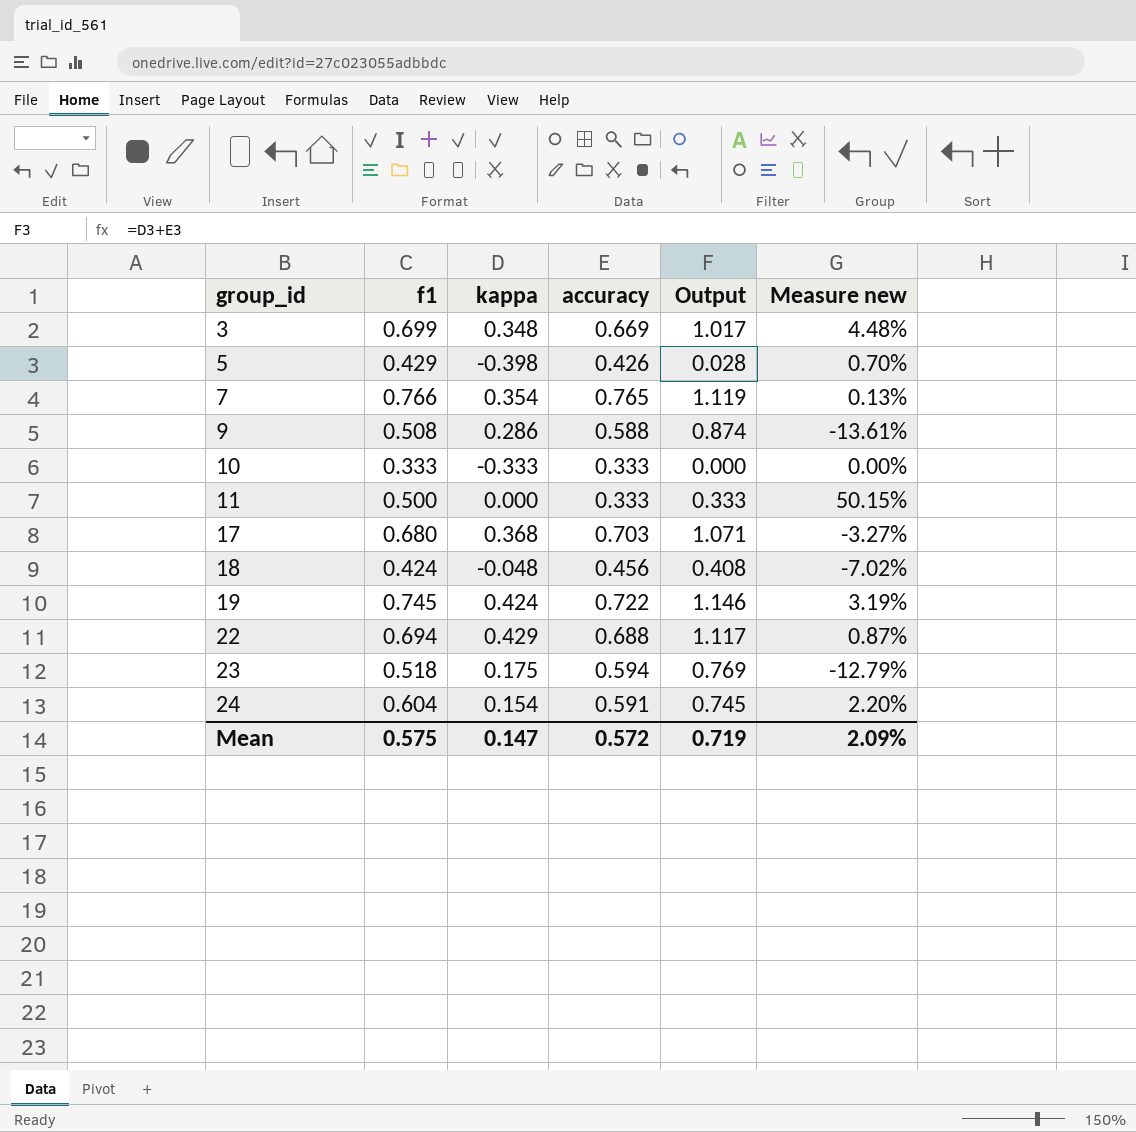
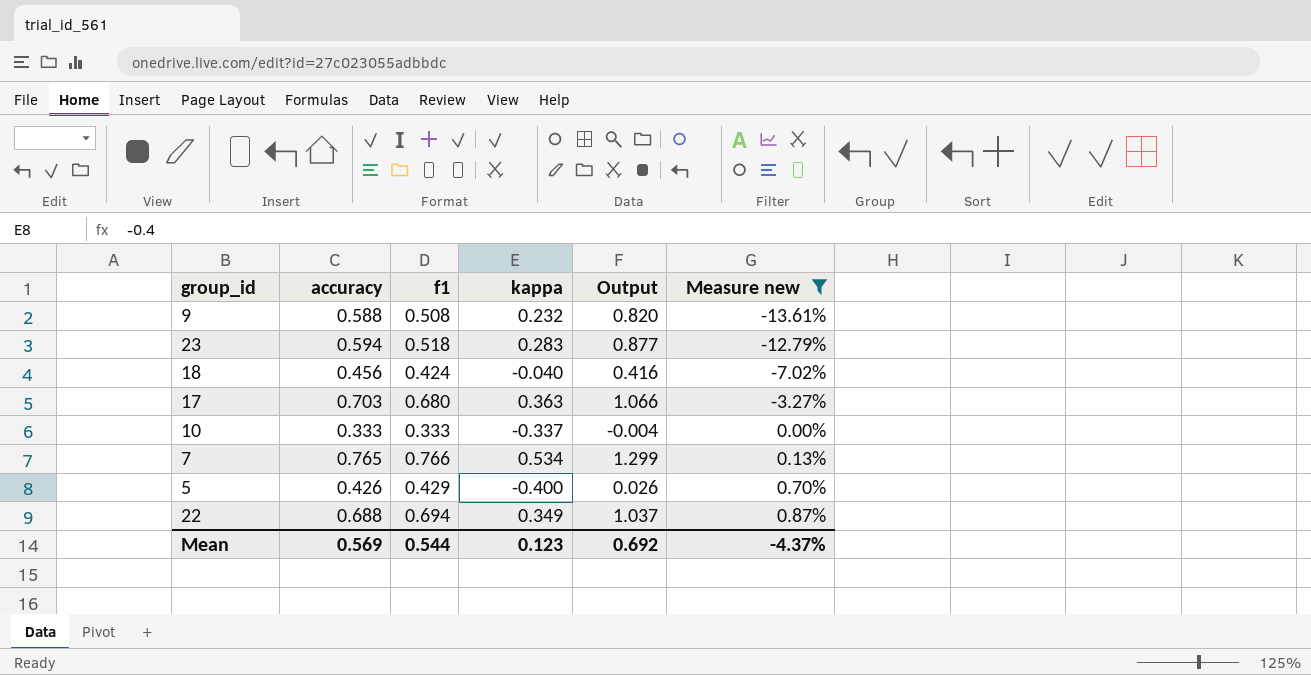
filter: none -> Measure new <= 0.87%
row order: group_id ascending -> Measure new ascending
column accuracy | position: 4 -> 2
9 | kappa: 0.286 -> 0.232
9 | Output: 0.874 -> 0.820
23 | kappa: 0.175 -> 0.283
23 | Output: 0.769 -> 0.877
18 | kappa: -0.048 -> -0.040
18 | Output: 0.408 -> 0.416
17 | kappa: 0.368 -> 0.363
17 | Output: 1.071 -> 1.066
10 | kappa: -0.333 -> -0.337
10 | Output: 0.000 -> -0.004
7 | kappa: 0.354 -> 0.534
7 | Output: 1.119 -> 1.299
5 | kappa: -0.398 -> -0.400
5 | Output: 0.028 -> 0.026
22 | kappa: 0.429 -> 0.349
22 | Output: 1.117 -> 1.037
Mean | accuracy: 0.572 -> 0.569
Mean | f1: 0.575 -> 0.544
Mean | kappa: 0.147 -> 0.123
Mean | Output: 0.719 -> 0.692
Mean | Measure new: 2.09% -> -4.37%

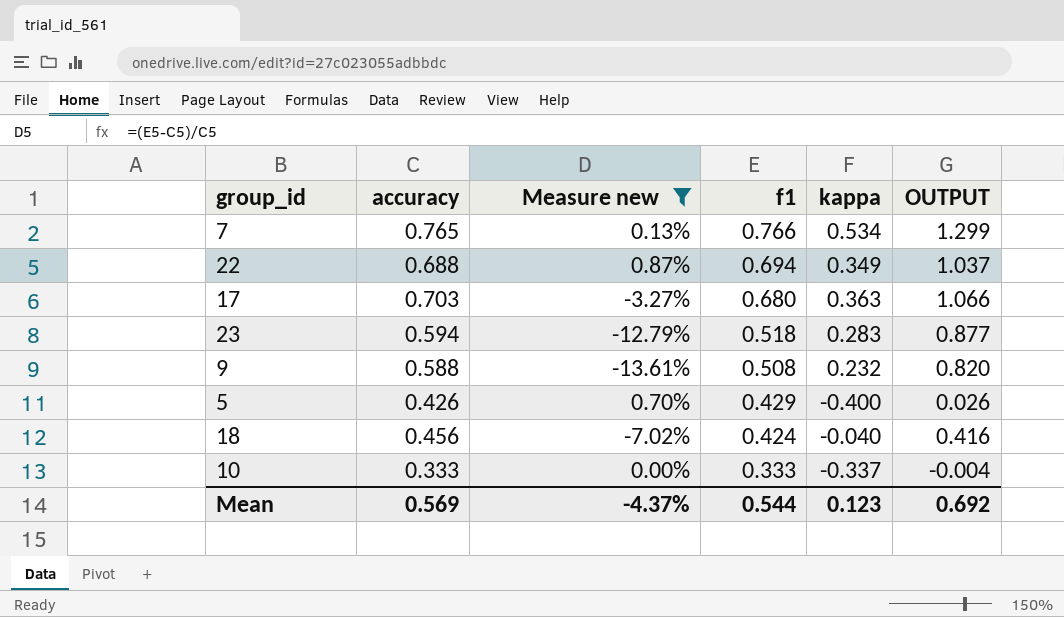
row order: Measure new ascending -> f1 descending
column Measure new | position: 6 -> 3
column name: Output -> OUTPUT

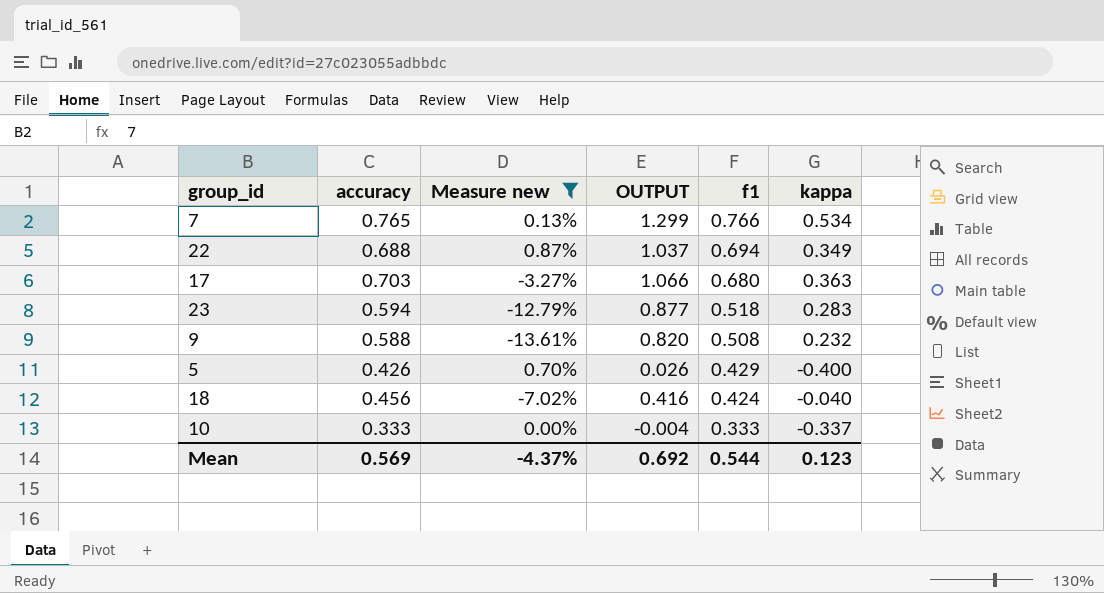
column OUTPUT | position: 6 -> 4

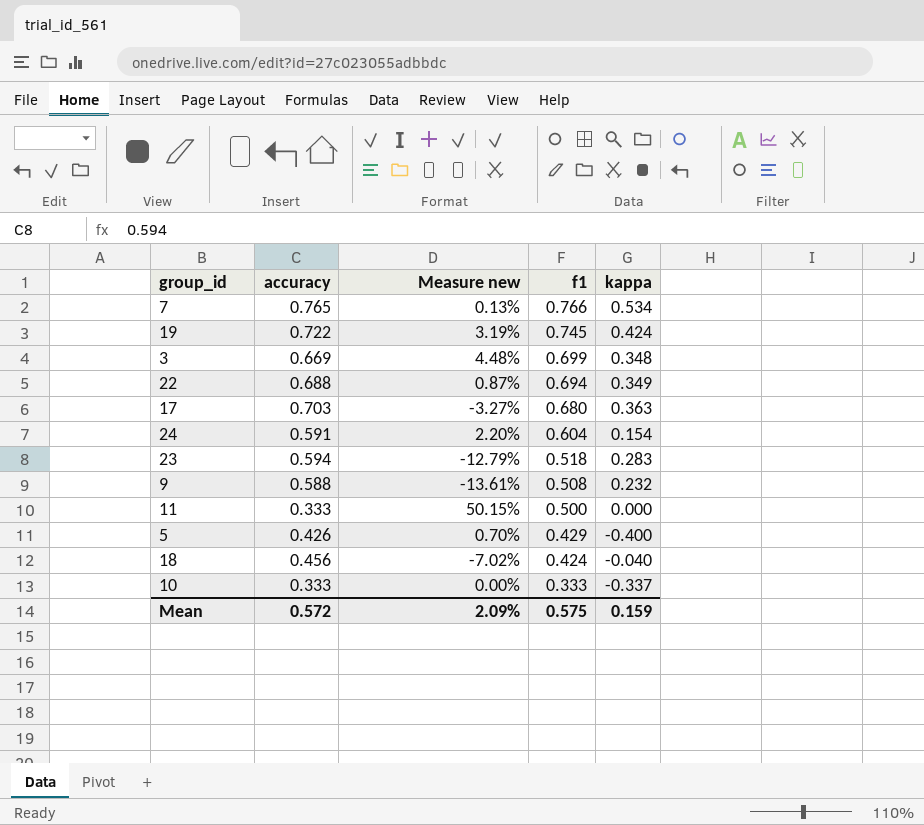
filter: Measure new <= 0.87% -> none
column OUTPUT | formula: [accuracy] + [kappa] -> none
Mean | accuracy: 0.569 -> 0.572
Mean | Measure new: -4.37% -> 2.09%
Mean | f1: 0.544 -> 0.575
Mean | kappa: 0.123 -> 0.159

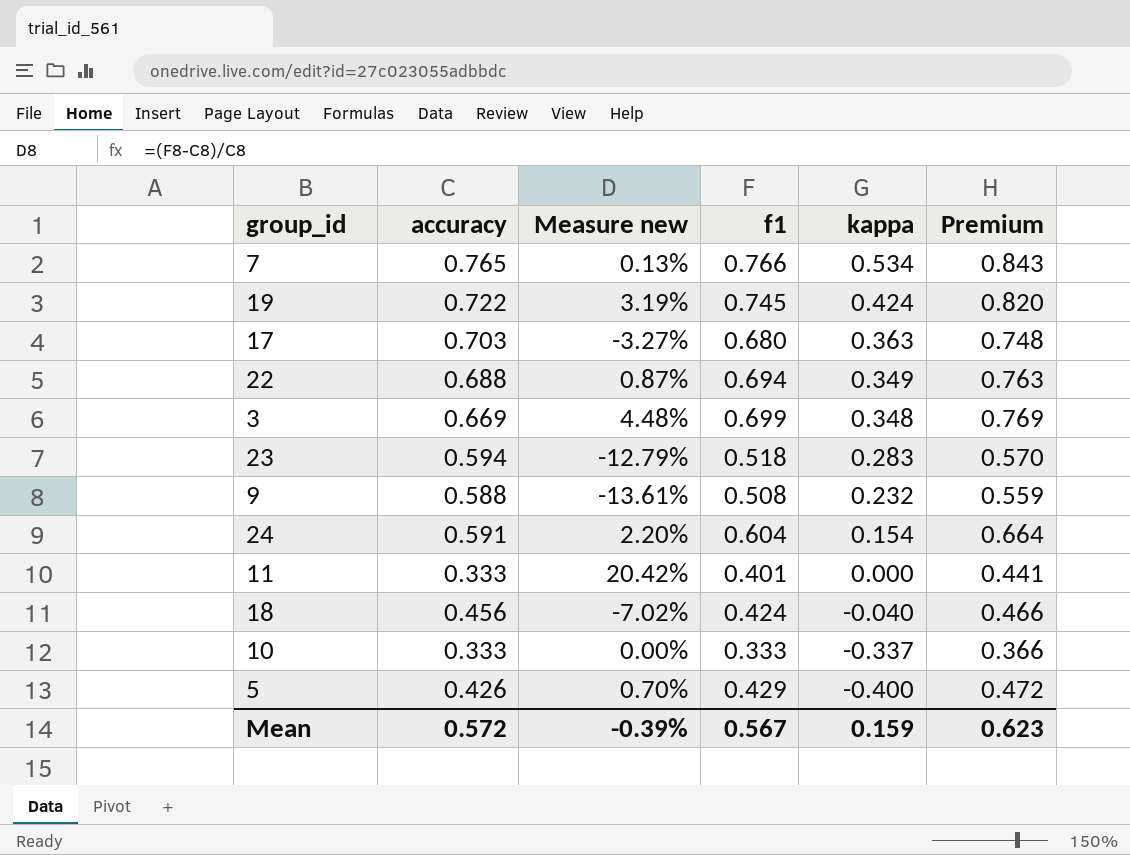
row order: f1 descending -> kappa descending
column Premium | formula: none -> [f1] * 1.1
11 | Measure new: 50.15% -> 20.42%
11 | f1: 0.500 -> 0.401
Mean | Measure new: 2.09% -> -0.39%
Mean | f1: 0.575 -> 0.567

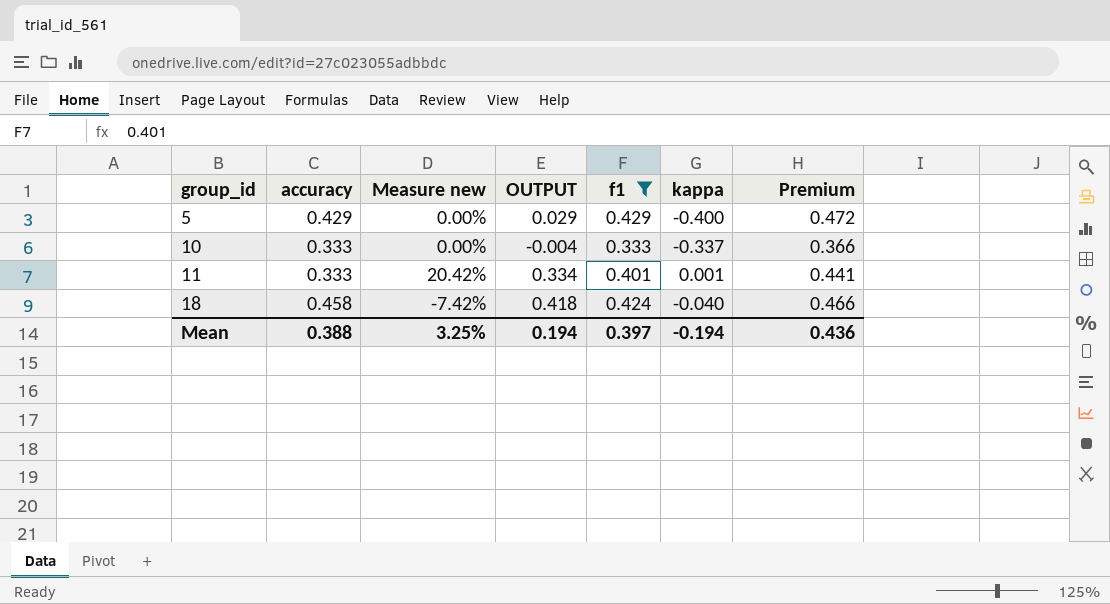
filter: none -> f1 <= 0.429
row order: kappa descending -> group_id ascending
column OUTPUT | formula: none -> [accuracy] + [kappa]
5 | accuracy: 0.426 -> 0.429
5 | Measure new: 0.70% -> 0.00%
11 | kappa: 0.000 -> 0.001
18 | accuracy: 0.456 -> 0.458
18 | Measure new: -7.02% -> -7.42%
Mean | accuracy: 0.572 -> 0.388
Mean | Measure new: -0.39% -> 3.25%
Mean | f1: 0.567 -> 0.397
Mean | kappa: 0.159 -> -0.194
Mean | Premium: 0.623 -> 0.436

